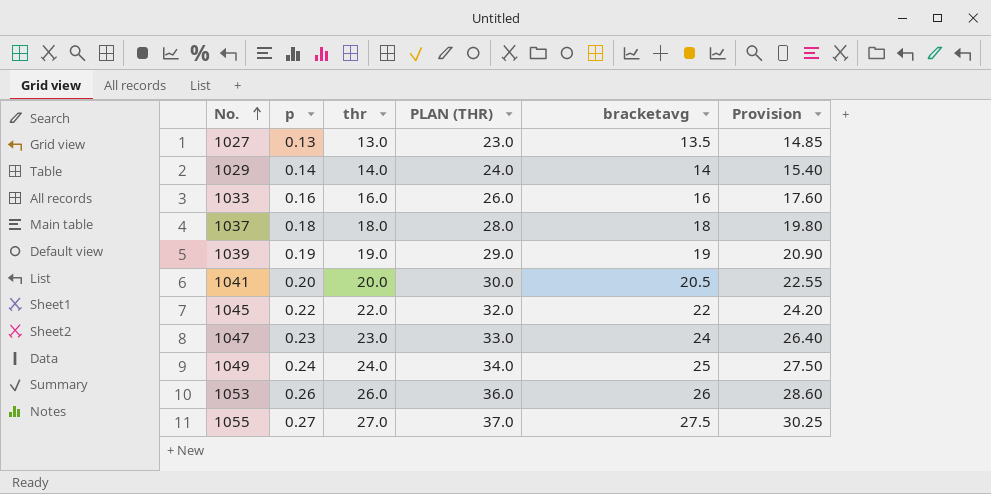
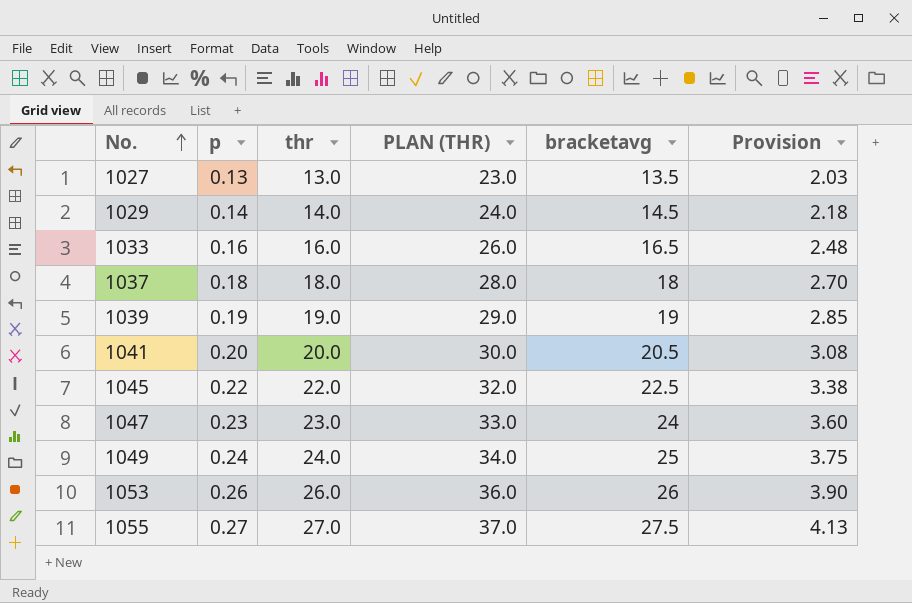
column Provision | formula: [bracketavg] * 1.1 -> [bracketavg] * 0.15
1029 | bracketavg: 14 -> 14.5
1033 | bracketavg: 16 -> 16.5
1045 | bracketavg: 22 -> 22.5

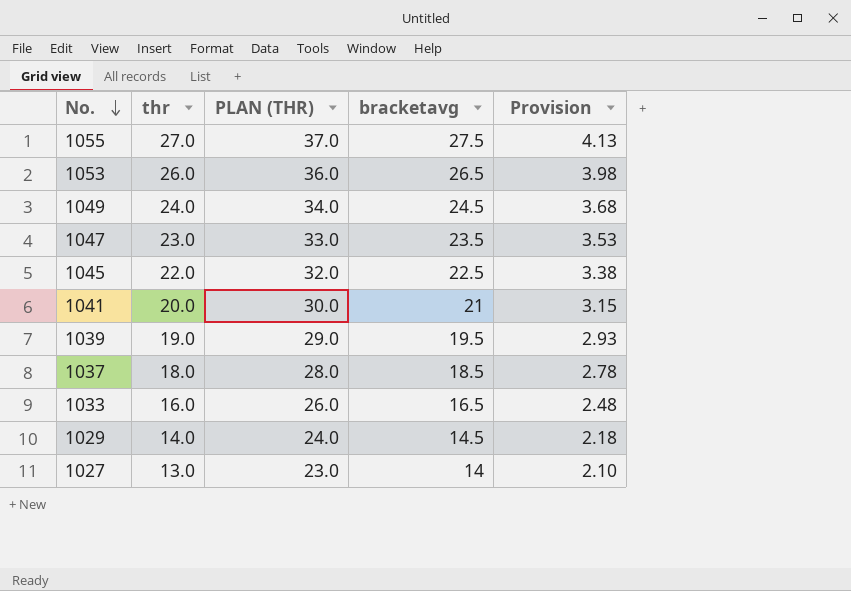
row order: No. ascending -> No. descending
column p | position: 2 -> none
1053 | bracketavg: 26 -> 26.5
1053 | Provision: 3.90 -> 3.98
1049 | bracketavg: 25 -> 24.5
1049 | Provision: 3.75 -> 3.68
1047 | bracketavg: 24 -> 23.5
1047 | Provision: 3.60 -> 3.53
1041 | bracketavg: 20.5 -> 21
1041 | Provision: 3.08 -> 3.15
1039 | bracketavg: 19 -> 19.5
1039 | Provision: 2.85 -> 2.93
1037 | bracketavg: 18 -> 18.5
1037 | Provision: 2.70 -> 2.78
1027 | bracketavg: 13.5 -> 14
1027 | Provision: 2.03 -> 2.10

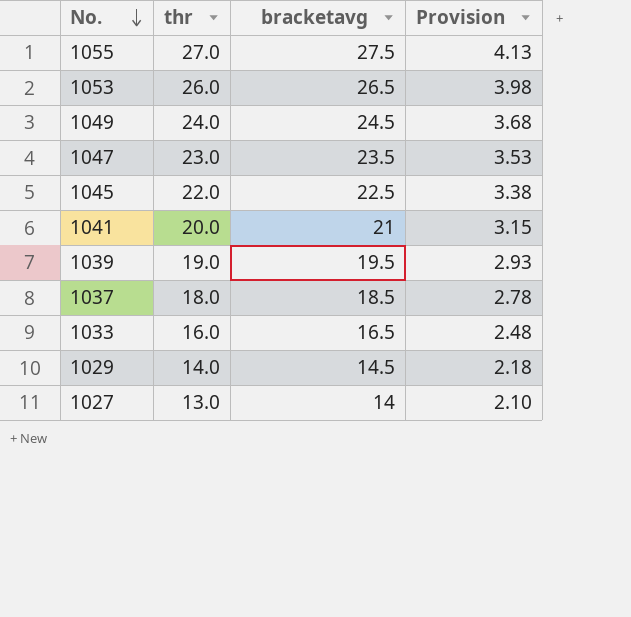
column PLAN (THR) | formula: [thr] + 10 -> none

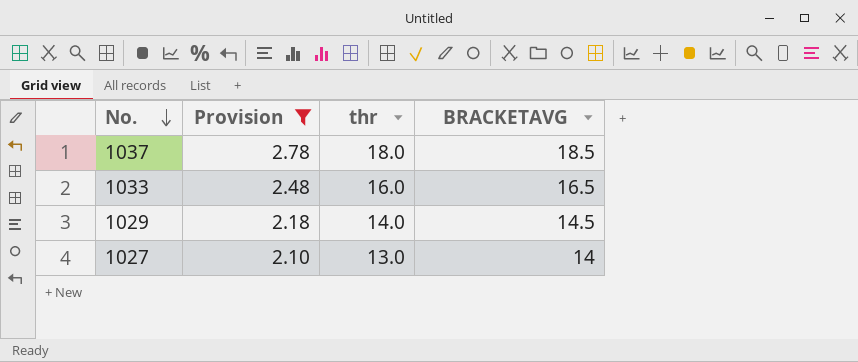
filter: none -> Provision <= 2.78
column Provision | position: 4 -> 2
column name: bracketavg -> BRACKETAVG

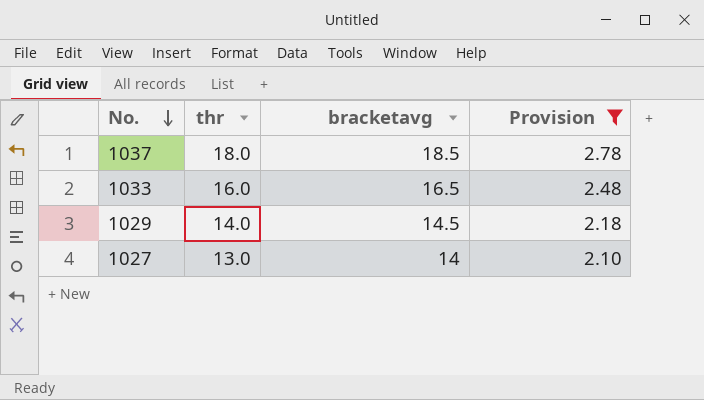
column name: BRACKETAVG -> bracketavg
column Provision | position: 2 -> 4

